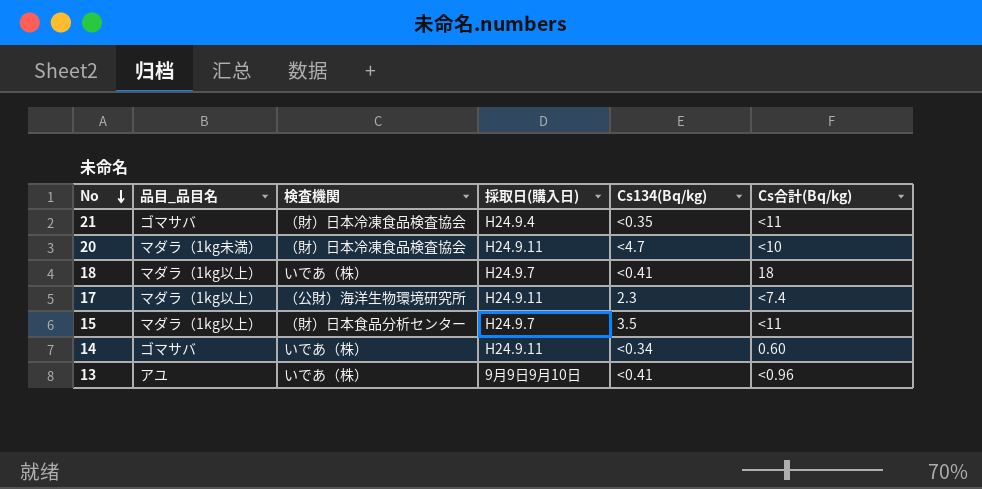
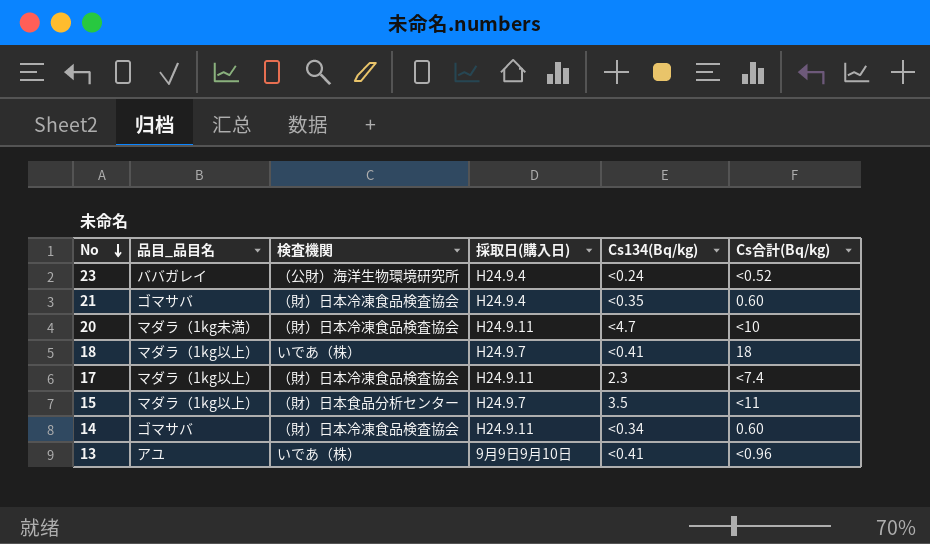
row 23: none -> ババガレイ | （公財）海洋生物環境研究所 | H24.9.4 | <0.24 | <0.52
21 | Cs合計(Bq/kg): <11 -> 0.60
17 | 検査機関: （公財）海洋生物環境研究所 -> （財）日本冷凍食品検査協会
14 | 検査機関: いであ（株） -> （財）日本冷凍食品検査協会

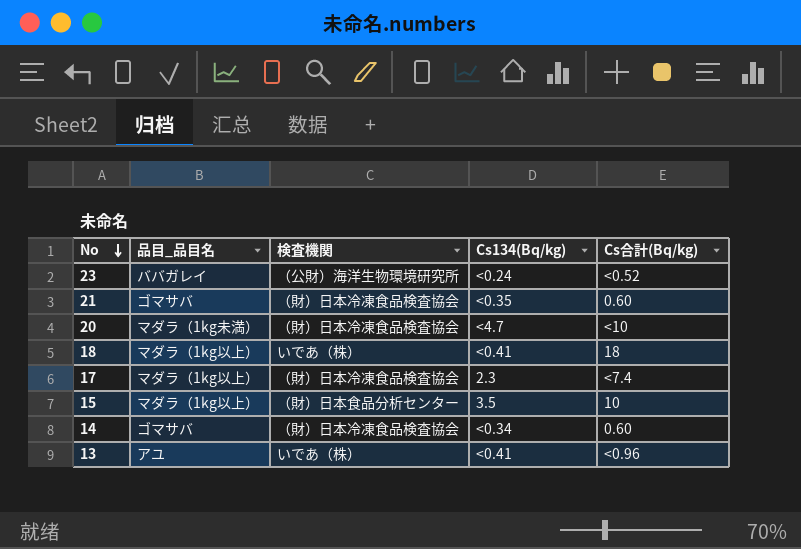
column 採取日(購入日) | position: 4 -> none
15 | Cs合計(Bq/kg): <11 -> 10

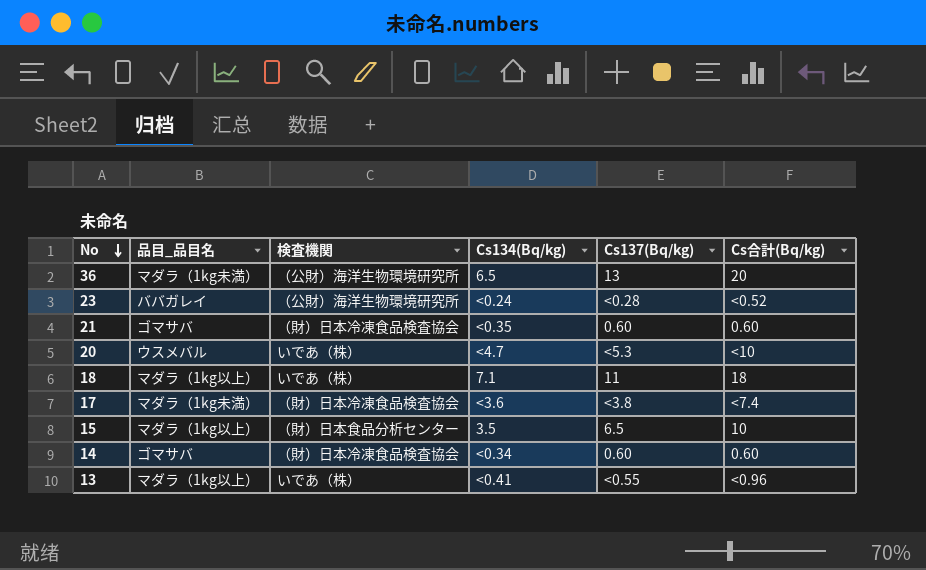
column Cs137(Bq/kg) | position: none -> 5
row 36: none -> マダラ（1kg未満） | （公財）海洋生物環境研究所 | 6.5 | 13 | 20
20 | 品目_品目名: マダラ（1kg未満） -> ウスメバル
20 | 検査機関: （財）日本冷凍食品検査協会 -> いであ（株）
18 | Cs134(Bq/kg): <0.41 -> 7.1
17 | 品目_品目名: マダラ（1kg以上） -> マダラ（1kg未満）
17 | Cs134(Bq/kg): 2.3 -> <3.6
13 | 品目_品目名: アユ -> マダラ（1kg以上）

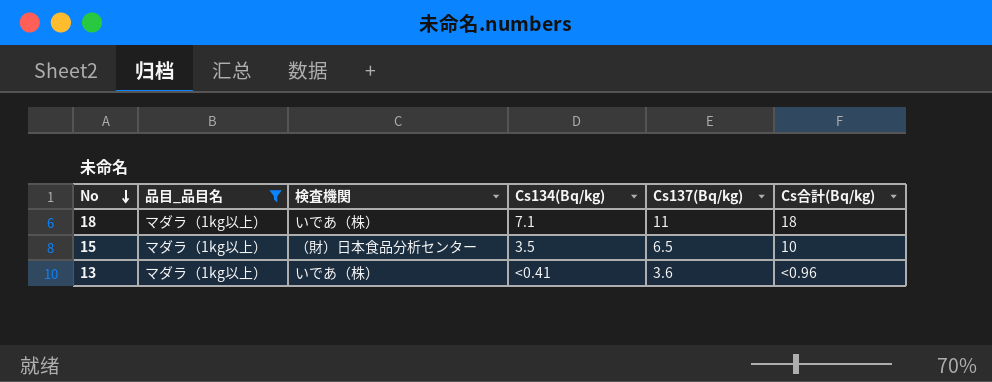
filter: none -> 品目_品目名 = マダラ（1kg以上）
13 | Cs137(Bq/kg): <0.55 -> 3.6

